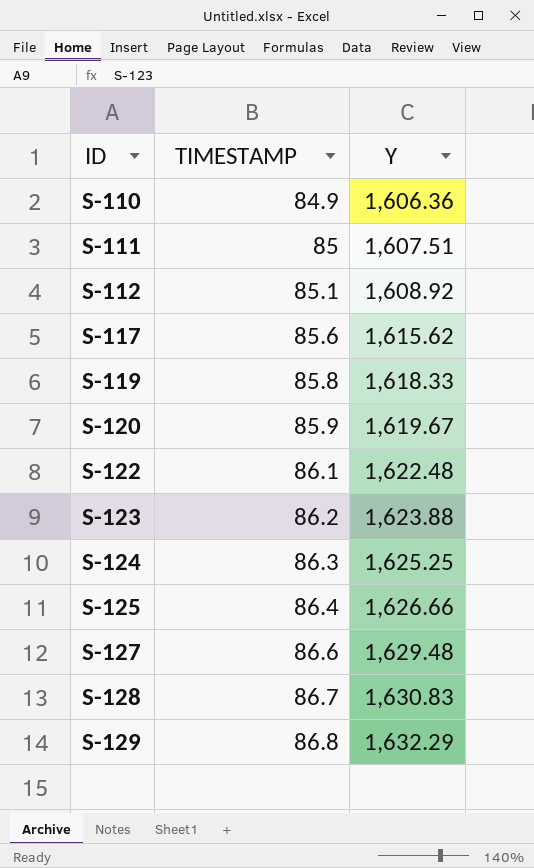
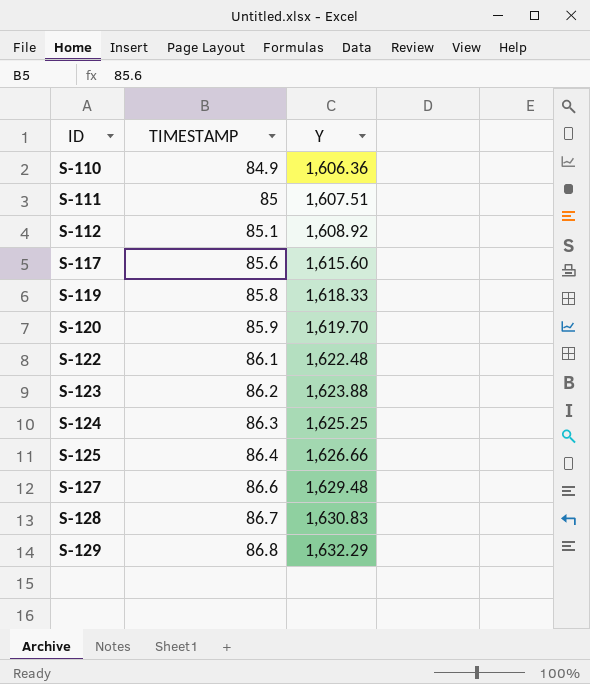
S-117 | Y: 1,615.62 -> 1,615.60
S-120 | Y: 1,619.67 -> 1,619.70

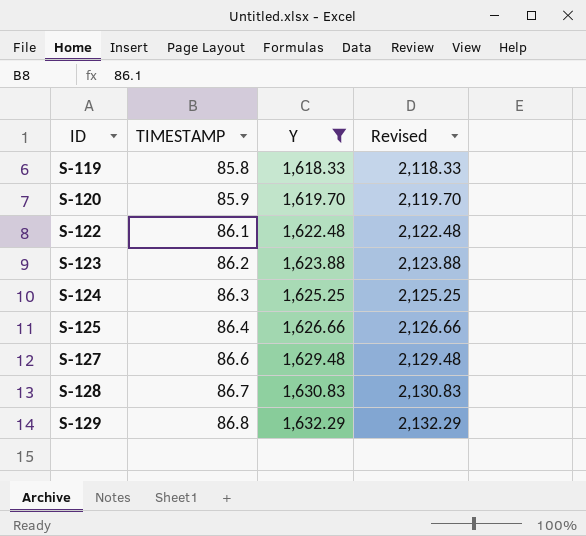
filter: none -> Y >= 1,618.33
column Revised | formula: none -> [Y] + 500

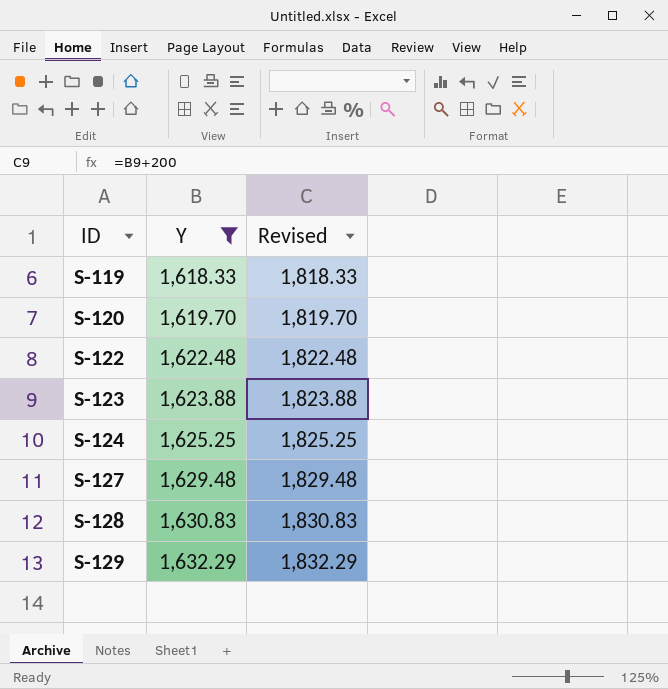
column TIMESTAMP | position: 2 -> none
column Revised | formula: [Y] + 500 -> [Y] + 200
row S-125: 86.4 | 1,626.66 | 2,126.66 -> none

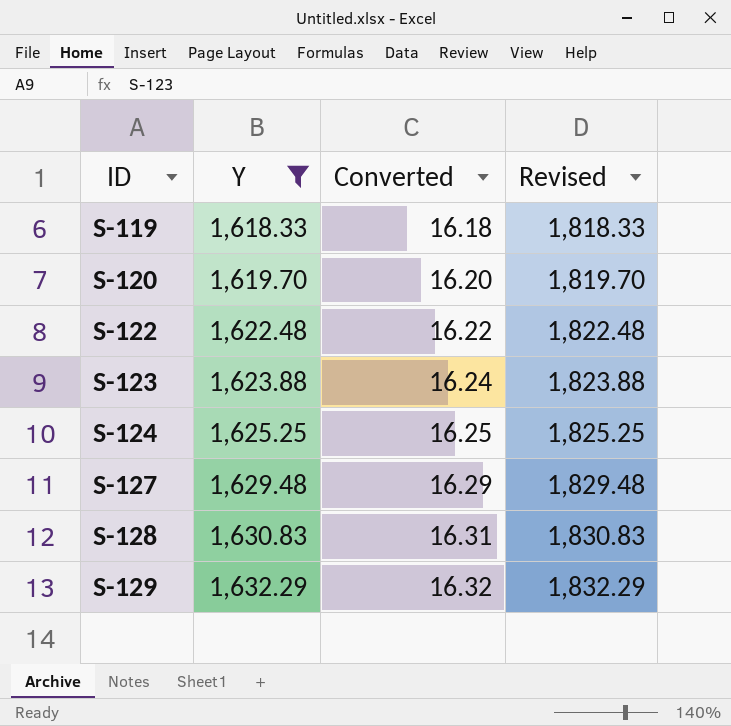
column Converted | formula: none -> [Y] * 0.01

